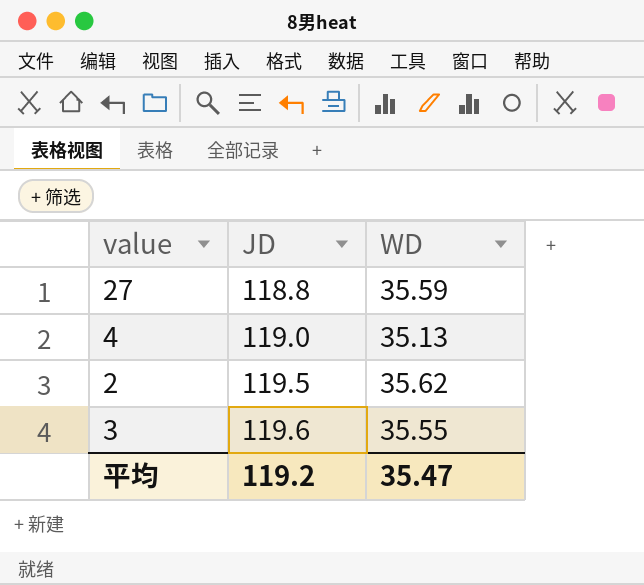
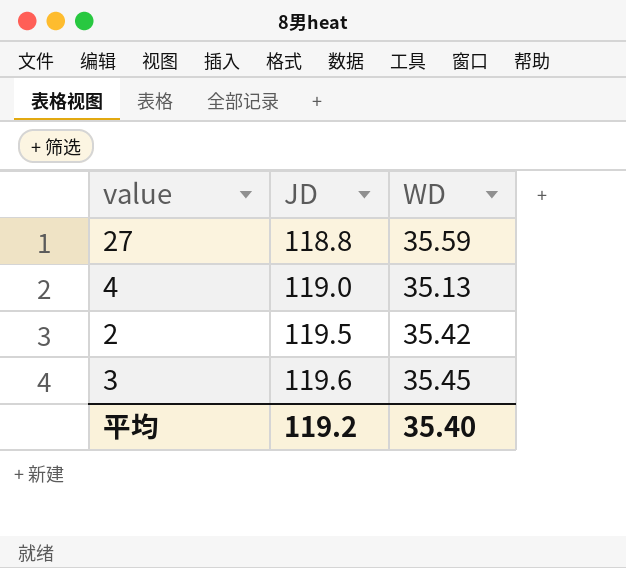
2 | WD: 35.62 -> 35.42
3 | WD: 35.55 -> 35.45
平均 | WD: 35.47 -> 35.40

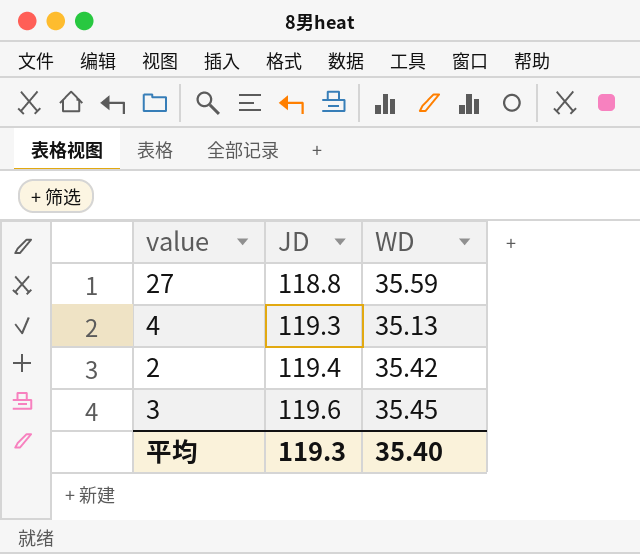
4 | JD: 119.0 -> 119.3
2 | JD: 119.5 -> 119.4
平均 | JD: 119.2 -> 119.3

